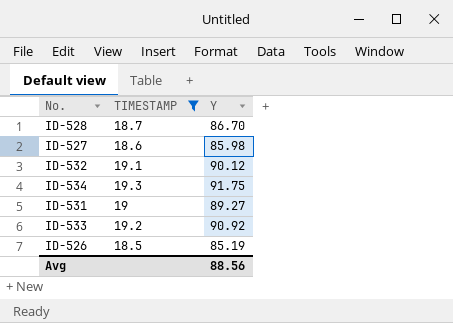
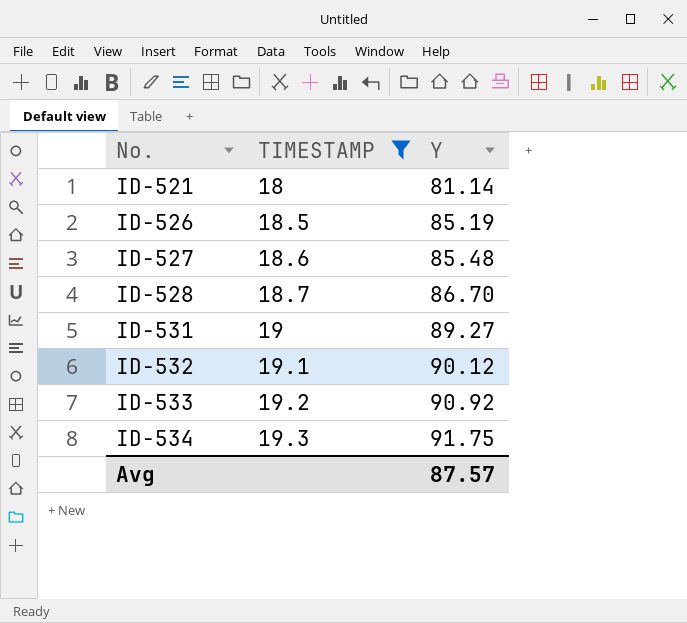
row order: none -> No. ascending
row ID-521: none -> 18 | 81.14
ID-527 | Y: 85.98 -> 85.48
Avg | Y: 88.56 -> 87.57

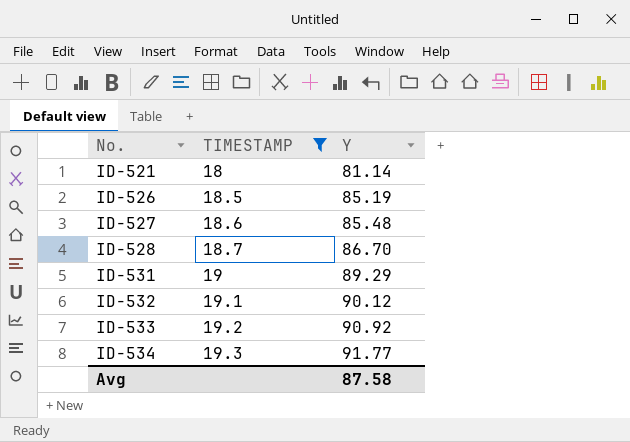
ID-531 | Y: 89.27 -> 89.29
ID-534 | Y: 91.75 -> 91.77
Avg | Y: 87.57 -> 87.58

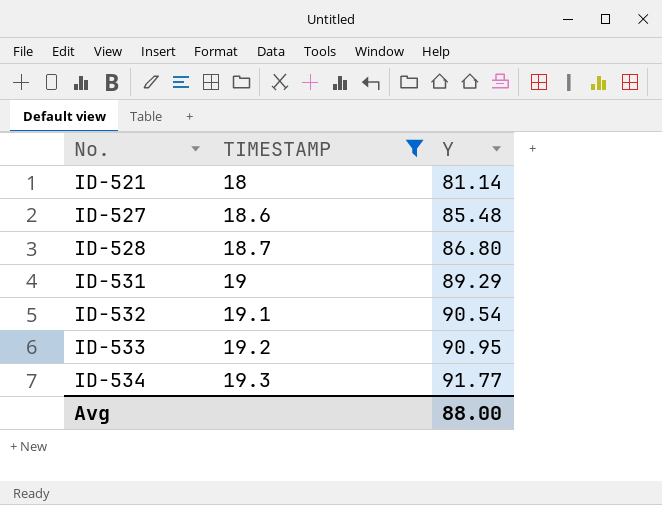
row ID-526: 18.5 | 85.19 -> none
ID-528 | Y: 86.70 -> 86.80
ID-532 | Y: 90.12 -> 90.54
ID-533 | Y: 90.92 -> 90.95
Avg | Y: 87.58 -> 88.00

